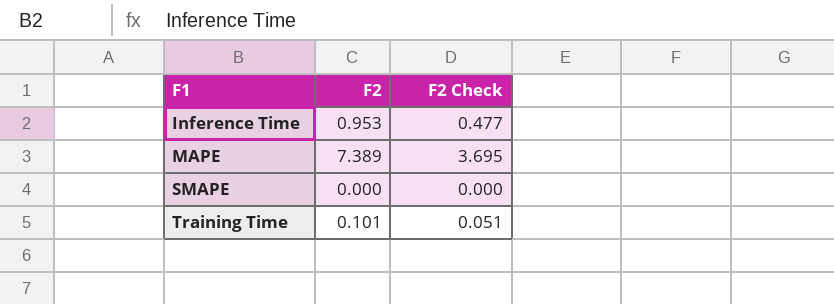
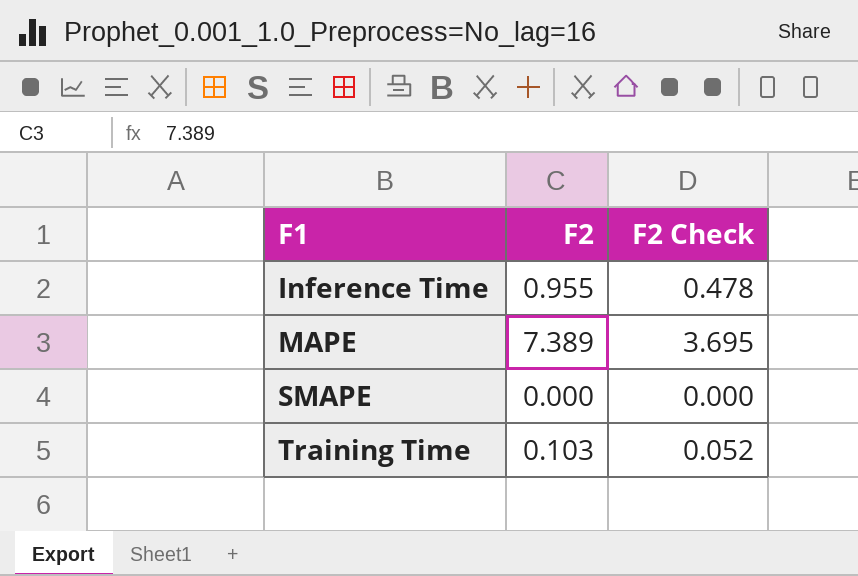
Inference Time | F2: 0.953 -> 0.955
Inference Time | F2 Check: 0.477 -> 0.478
Training Time | F2: 0.101 -> 0.103
Training Time | F2 Check: 0.051 -> 0.052

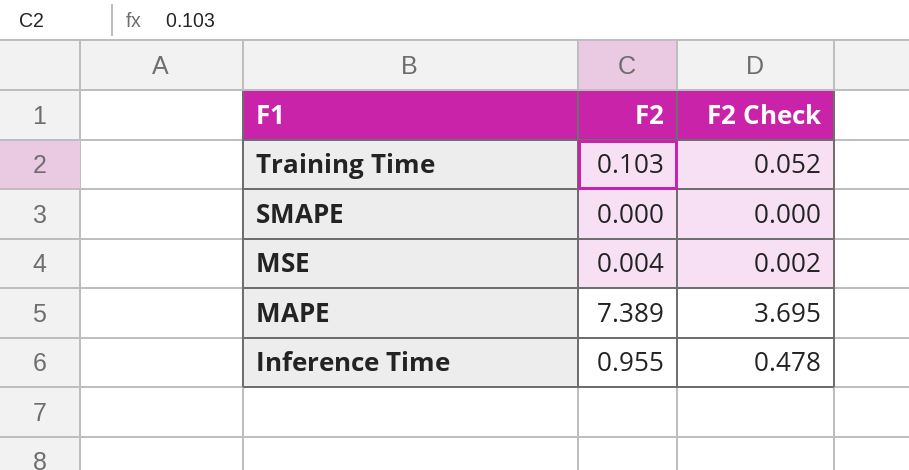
row order: F1 ascending -> F1 descending
row MSE: none -> 0.004 | 0.002

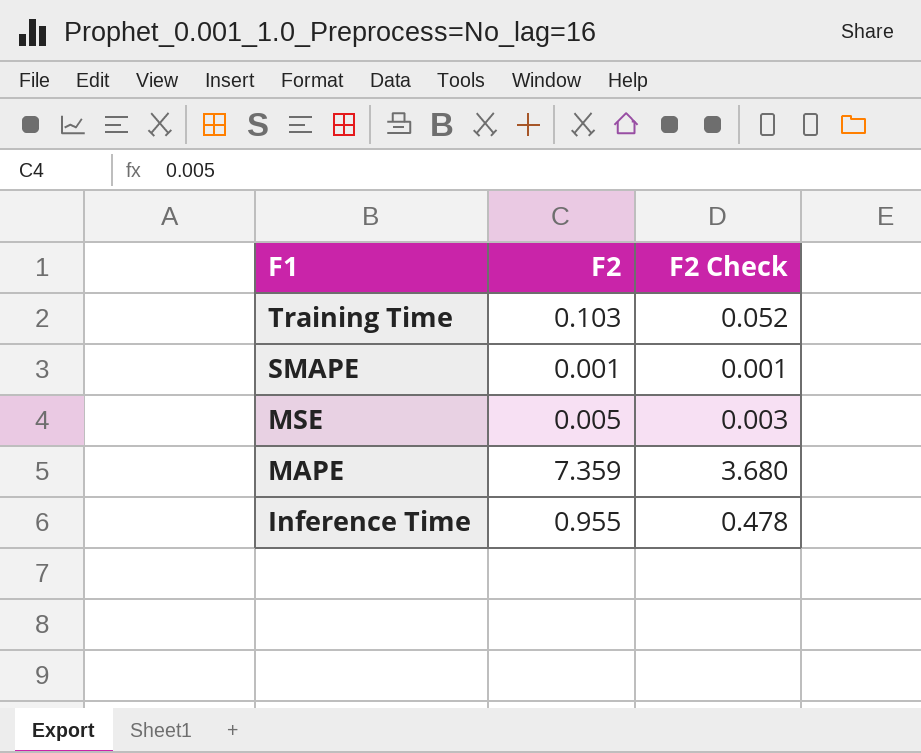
SMAPE | F2: 0.000 -> 0.001
SMAPE | F2 Check: 0.000 -> 0.001
MSE | F2: 0.004 -> 0.005
MSE | F2 Check: 0.002 -> 0.003
MAPE | F2: 7.389 -> 7.359
MAPE | F2 Check: 3.695 -> 3.680

